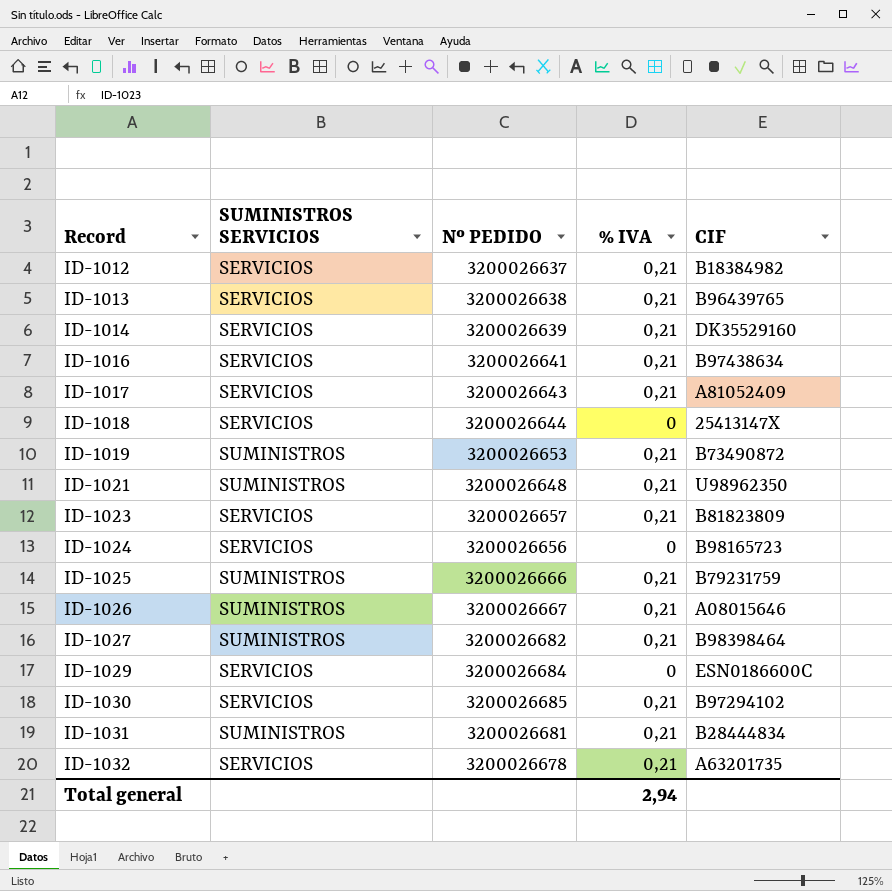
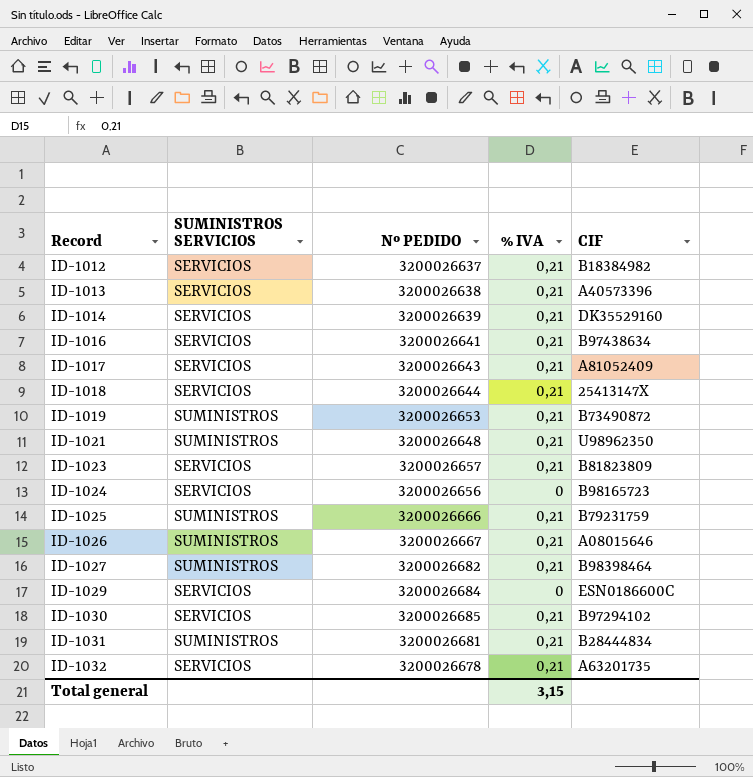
ID-1013 | CIF: B96439765 -> A40573396
ID-1018 | % IVA: 0 -> 0,21
Total general | % IVA: 2,94 -> 3,15

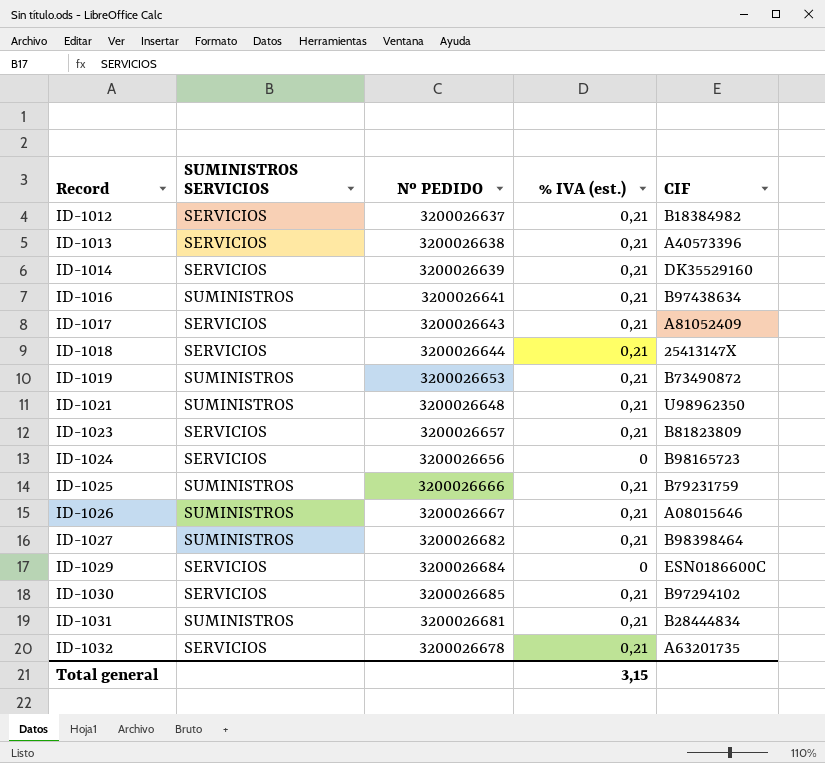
column name: % IVA -> % IVA (est.)
ID-1016 | SUMINISTROS SERVICIOS: SERVICIOS -> SUMINISTROS

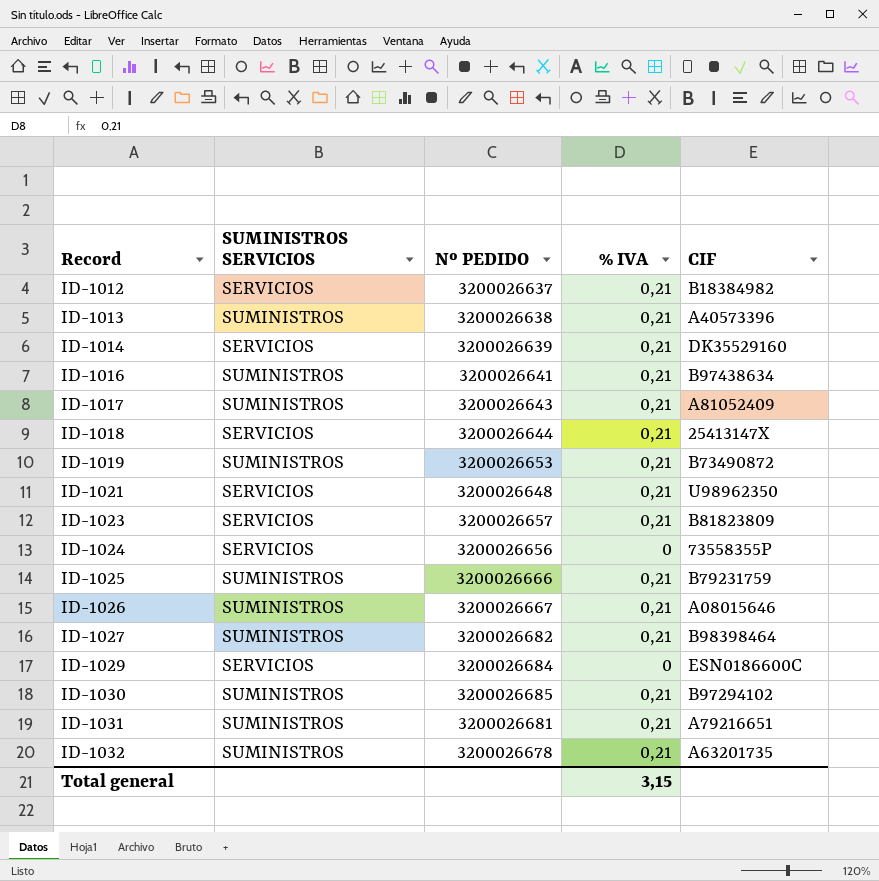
column name: % IVA (est.) -> % IVA
ID-1013 | SUMINISTROS SERVICIOS: SERVICIOS -> SUMINISTROS
ID-1017 | SUMINISTROS SERVICIOS: SERVICIOS -> SUMINISTROS
ID-1021 | SUMINISTROS SERVICIOS: SUMINISTROS -> SERVICIOS
ID-1024 | CIF: B98165723 -> 73558355P
ID-1030 | SUMINISTROS SERVICIOS: SERVICIOS -> SUMINISTROS
ID-1031 | CIF: B28444834 -> A79216651
ID-1032 | SUMINISTROS SERVICIOS: SERVICIOS -> SUMINISTROS

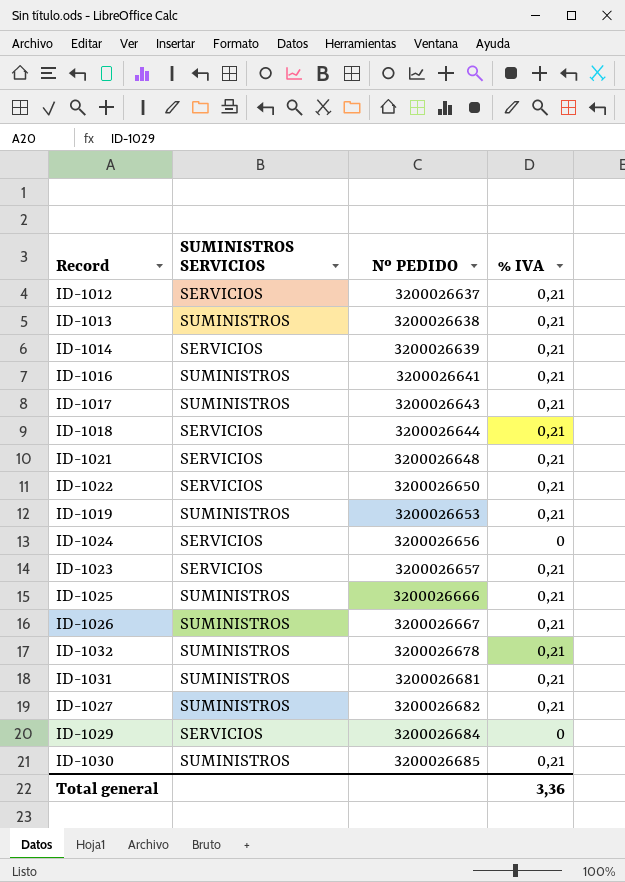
row order: Record ascending -> Nº PEDIDO ascending
column CIF | position: 5 -> none
row ID-1022: none -> SERVICIOS | 3200026650 | 0,21
Total general | % IVA: 3,15 -> 3,36

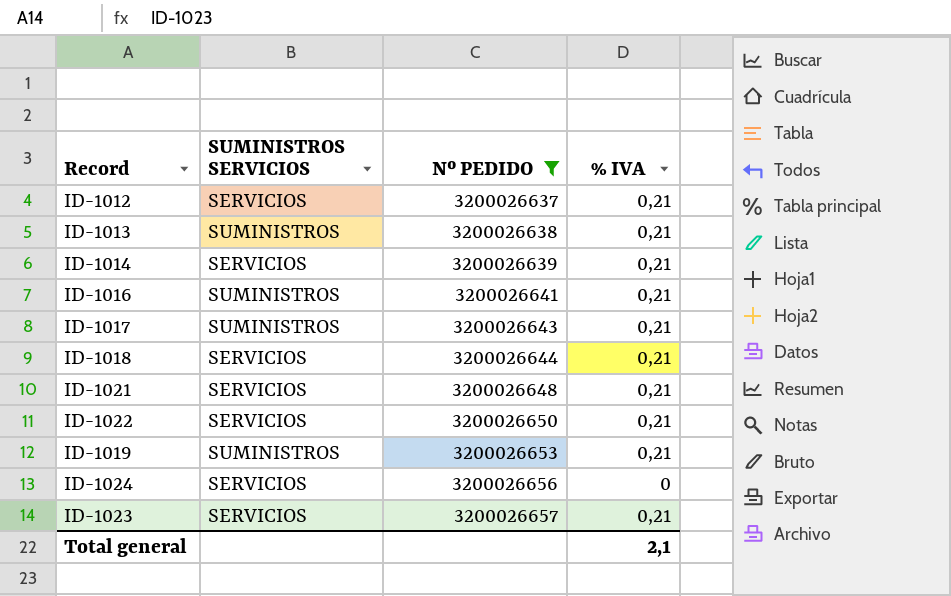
filter: none -> Nº PEDIDO <= 3200026657
Total general | % IVA: 3,36 -> 2,1

